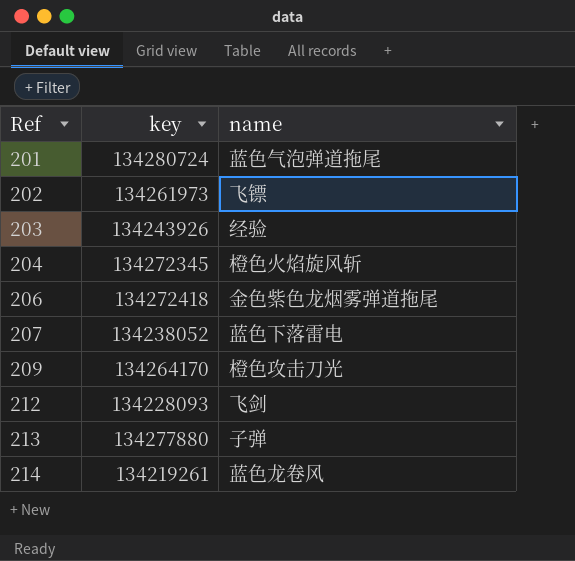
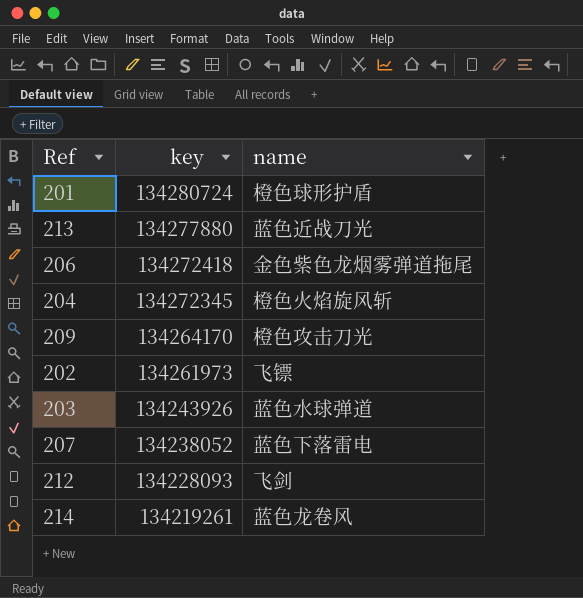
row order: Ref ascending -> key descending
201 | name: 蓝色气泡弹道拖尾 -> 橙色球形护盾
213 | name: 子弹 -> 蓝色近战刀光
203 | name: 经验 -> 蓝色水球弹道

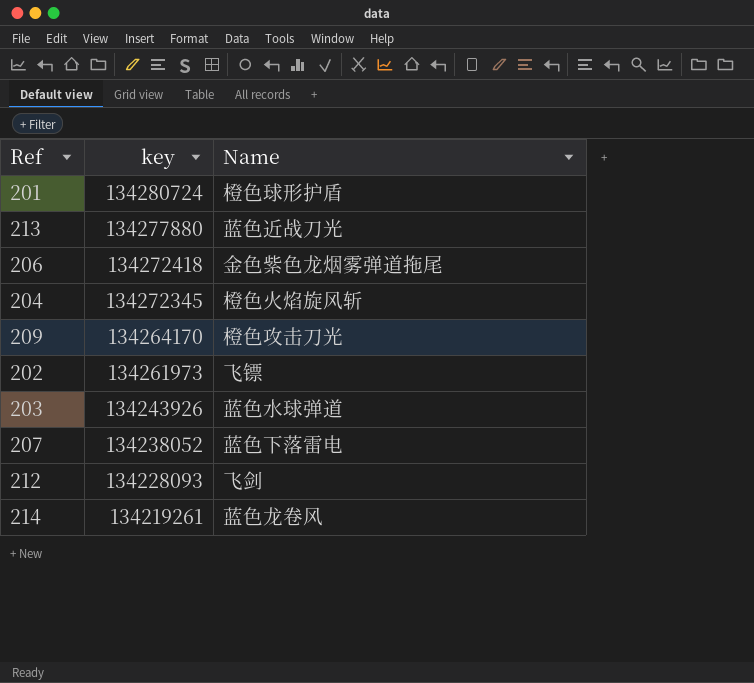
column name: name -> Name

